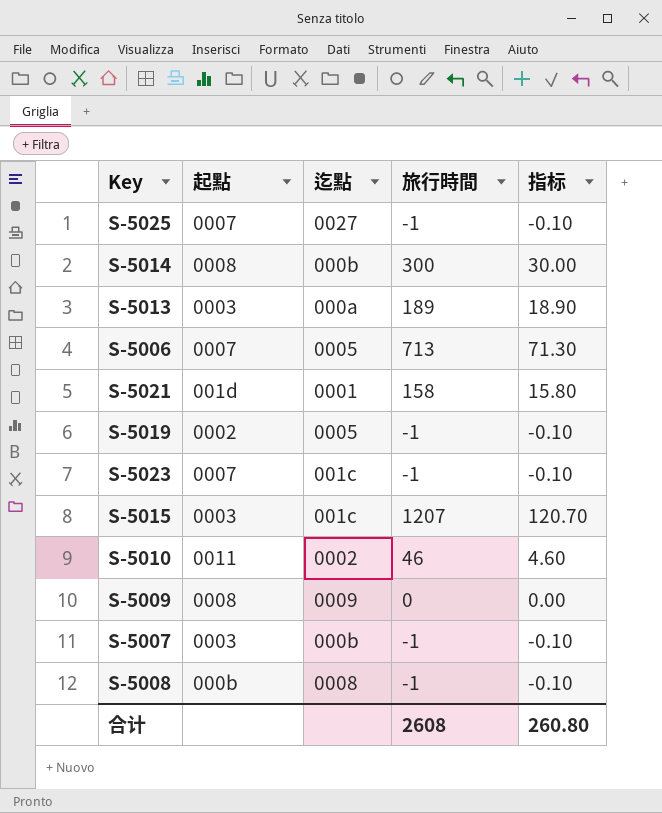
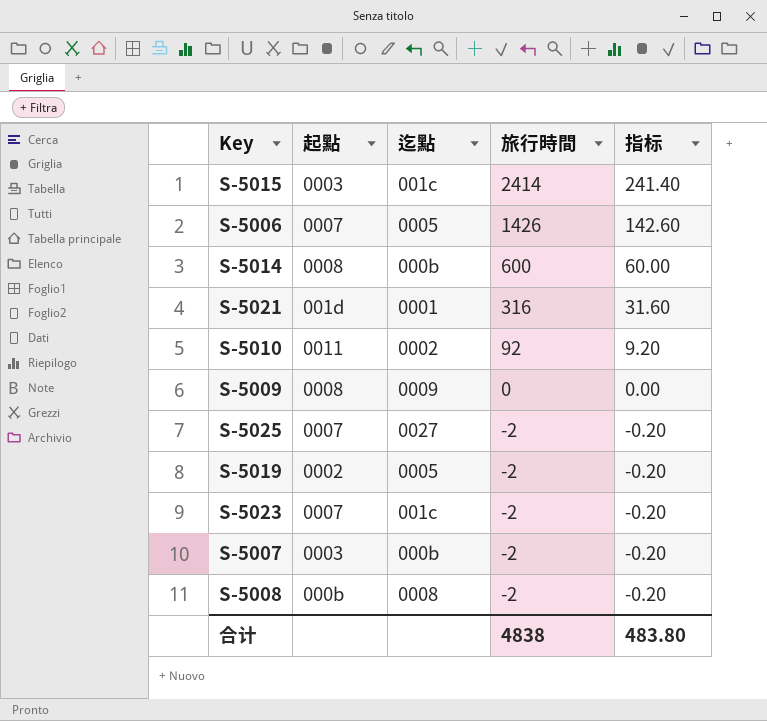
row order: none -> 旅行時間 descending
row S-5013: 0003 | 000a | 189 | 18.90 -> none
S-5015 | 旅行時間: 1207 -> 2414
S-5015 | 指标: 120.70 -> 241.40
S-5006 | 旅行時間: 713 -> 1426
S-5006 | 指标: 71.30 -> 142.60
S-5014 | 旅行時間: 300 -> 600
S-5014 | 指标: 30.00 -> 60.00
S-5021 | 旅行時間: 158 -> 316
S-5021 | 指标: 15.80 -> 31.60
S-5010 | 旅行時間: 46 -> 92
S-5010 | 指标: 4.60 -> 9.20
S-5025 | 旅行時間: -1 -> -2
S-5025 | 指标: -0.10 -> -0.20
S-5019 | 旅行時間: -1 -> -2
S-5019 | 指标: -0.10 -> -0.20
S-5023 | 旅行時間: -1 -> -2
S-5023 | 指标: -0.10 -> -0.20
S-5007 | 旅行時間: -1 -> -2
S-5007 | 指标: -0.10 -> -0.20
S-5008 | 旅行時間: -1 -> -2
S-5008 | 指标: -0.10 -> -0.20
合计 | 旅行時間: 2608 -> 4838
合计 | 指标: 260.80 -> 483.80

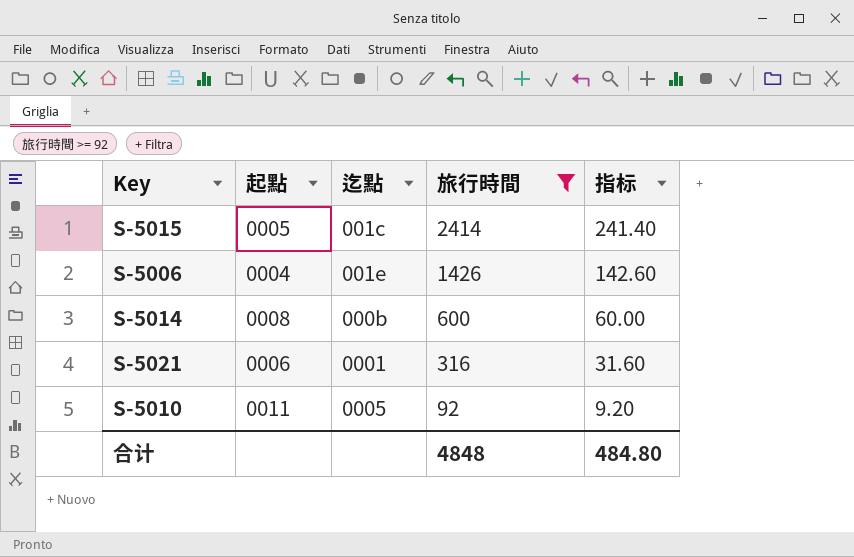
filter: none -> 旅行時間 >= 92
S-5015 | 起點: 0003 -> 0005
S-5006 | 起點: 0007 -> 0004
S-5006 | 迄點: 0005 -> 001e
S-5021 | 起點: 001d -> 0006
S-5010 | 迄點: 0002 -> 0005
合计 | 旅行時間: 4838 -> 4848
合计 | 指标: 483.80 -> 484.80

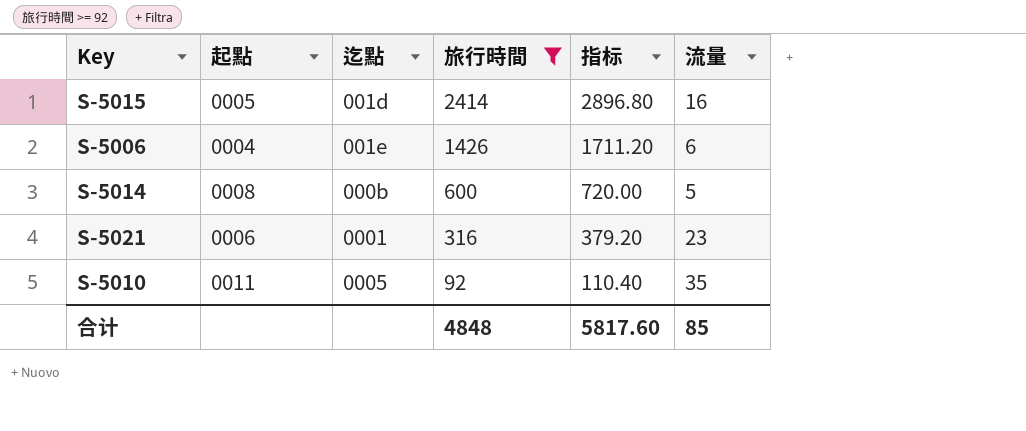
column 指标 | formula: [旅行時間] * 0.1 -> [旅行時間] * 1.2
column 流量 | position: none -> 6
S-5015 | 迄點: 001c -> 001d
合计 | 指标: 484.80 -> 5817.60

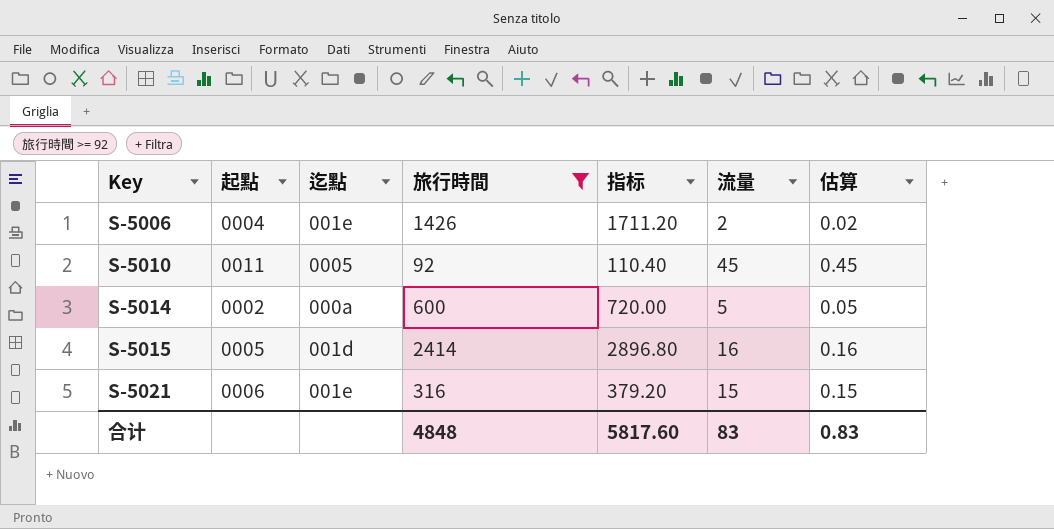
row order: 旅行時間 descending -> Key ascending
column 估算 | formula: none -> [流量] * 0.01
S-5006 | 流量: 6 -> 2
S-5010 | 流量: 35 -> 45
S-5014 | 起點: 0008 -> 0002
S-5014 | 迄點: 000b -> 000a
S-5021 | 迄點: 0001 -> 001e
S-5021 | 流量: 23 -> 15
合计 | 流量: 85 -> 83

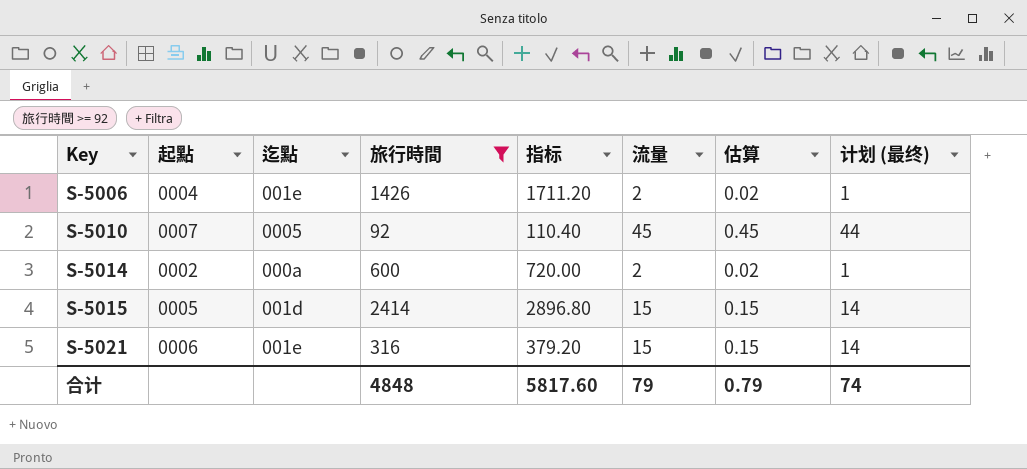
column 计划 (最终) | formula: none -> [流量] - 1
S-5010 | 起點: 0011 -> 0007
S-5014 | 流量: 5 -> 2
S-5014 | 估算: 0.05 -> 0.02
S-5015 | 流量: 16 -> 15
S-5015 | 估算: 0.16 -> 0.15
合计 | 流量: 83 -> 79
合计 | 估算: 0.83 -> 0.79

